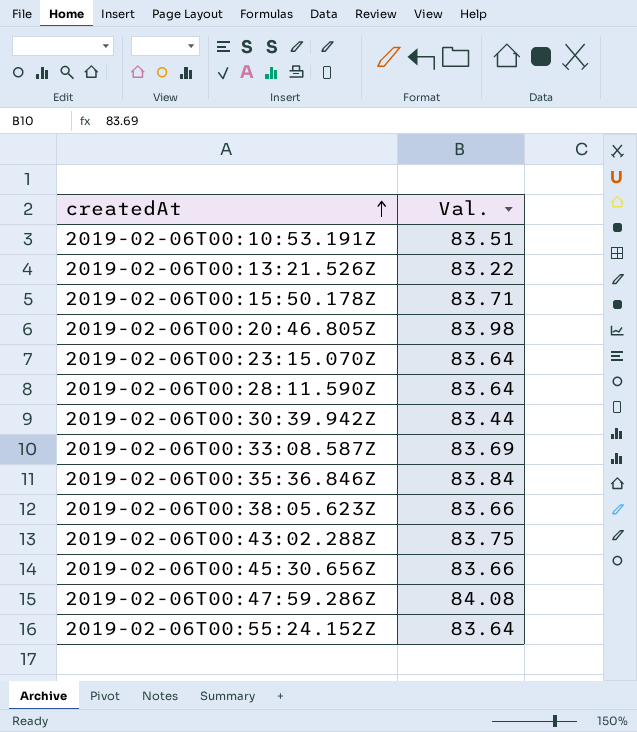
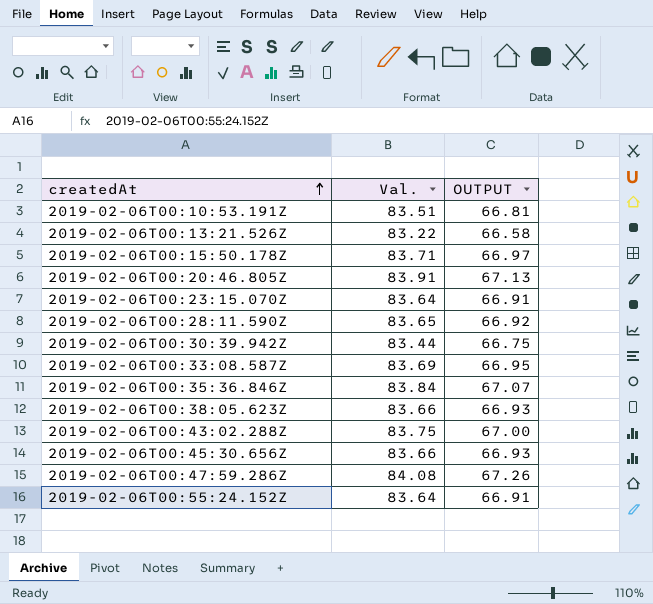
column OUTPUT | formula: none -> [Val.] * 0.8
2019-02-06T00:20:46.805Z | Val.: 83.98 -> 83.91
2019-02-06T00:28:11.590Z | Val.: 83.64 -> 83.65

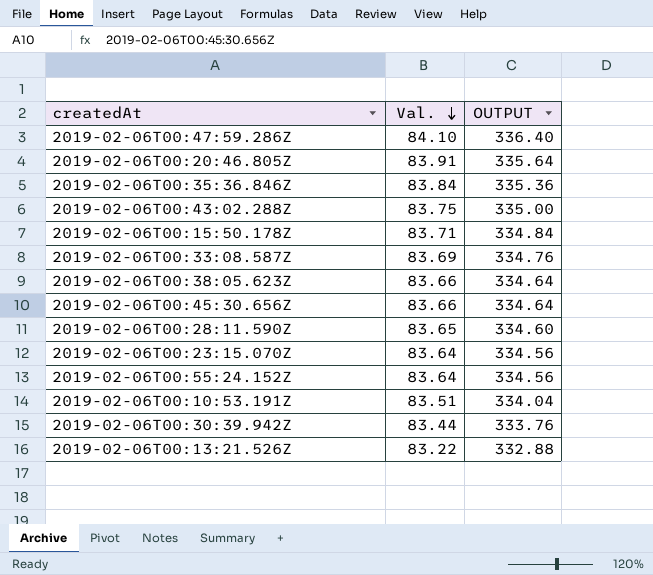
row order: createdAt ascending -> Val. descending
column OUTPUT | formula: [Val.] * 0.8 -> [Val.] * 4
2019-02-06T00:47:59.286Z | Val.: 84.08 -> 84.10

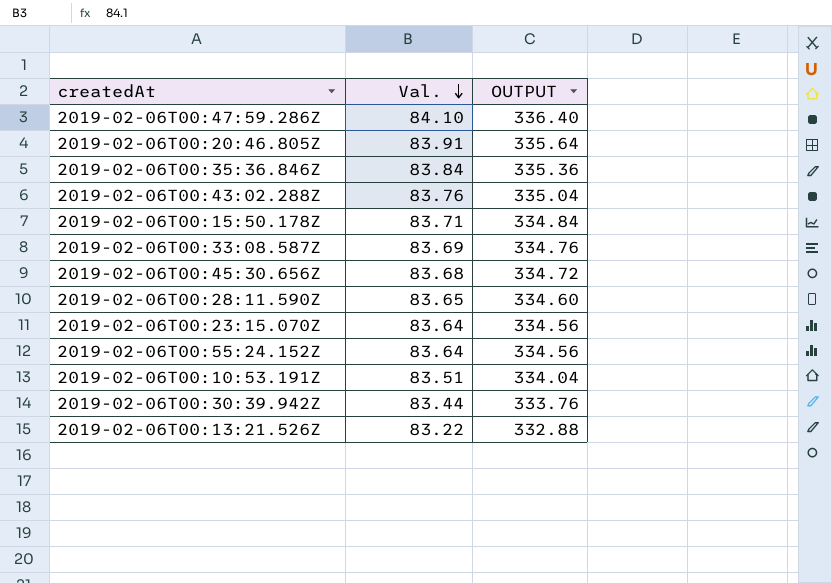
row 2019-02-06T00:38:05.623Z: 83.66 | 334.64 -> none
2019-02-06T00:43:02.288Z | Val.: 83.75 -> 83.76
2019-02-06T00:43:02.288Z | OUTPUT: 335.00 -> 335.04
2019-02-06T00:45:30.656Z | Val.: 83.66 -> 83.68
2019-02-06T00:45:30.656Z | OUTPUT: 334.64 -> 334.72

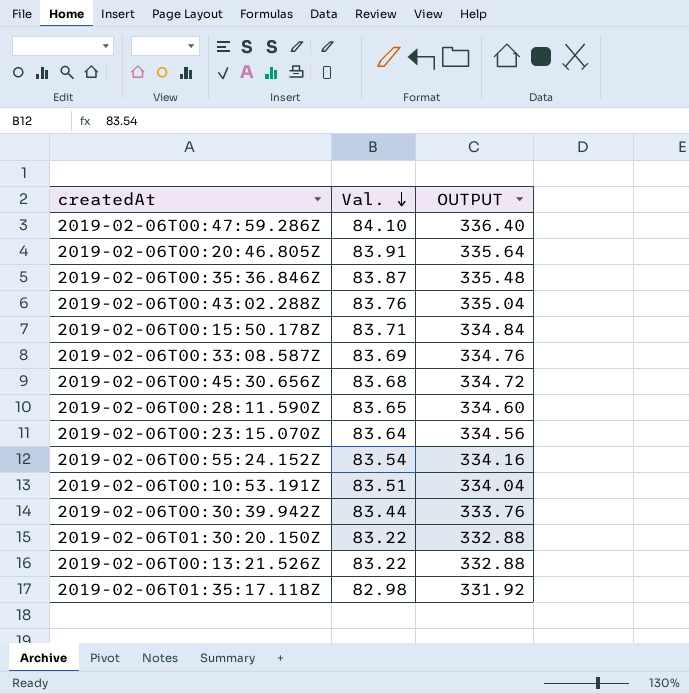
2019-02-06T00:35:36.846Z | Val.: 83.84 -> 83.87
2019-02-06T00:35:36.846Z | OUTPUT: 335.36 -> 335.48
2019-02-06T00:55:24.152Z | Val.: 83.64 -> 83.54
2019-02-06T00:55:24.152Z | OUTPUT: 334.56 -> 334.16
row 2019-02-06T01:30:20.150Z: none -> 83.22 | 332.88
row 2019-02-06T01:35:17.118Z: none -> 82.98 | 331.92

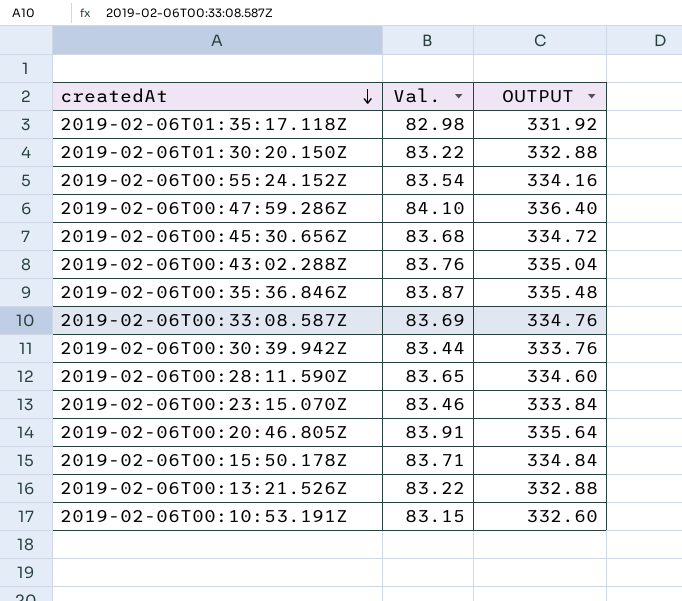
row order: Val. descending -> createdAt descending
2019-02-06T00:23:15.070Z | Val.: 83.64 -> 83.46
2019-02-06T00:23:15.070Z | OUTPUT: 334.56 -> 333.84
2019-02-06T00:10:53.191Z | Val.: 83.51 -> 83.15
2019-02-06T00:10:53.191Z | OUTPUT: 334.04 -> 332.60

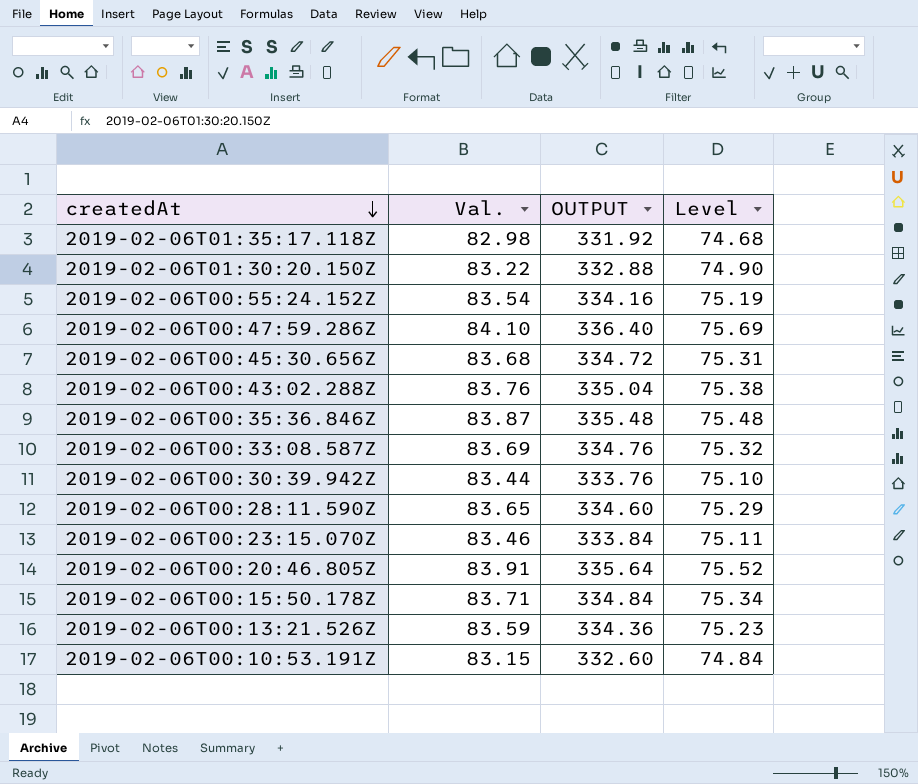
column Level | formula: none -> [Val.] * 0.9
2019-02-06T00:13:21.526Z | Val.: 83.22 -> 83.59
2019-02-06T00:13:21.526Z | OUTPUT: 332.88 -> 334.36

